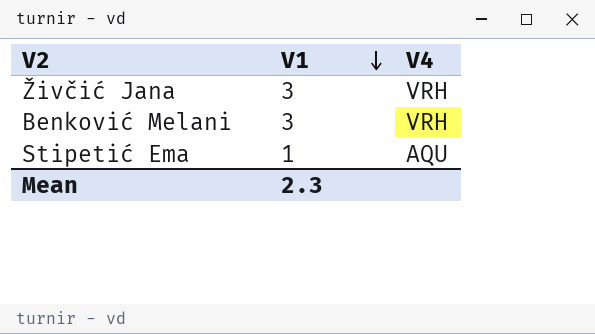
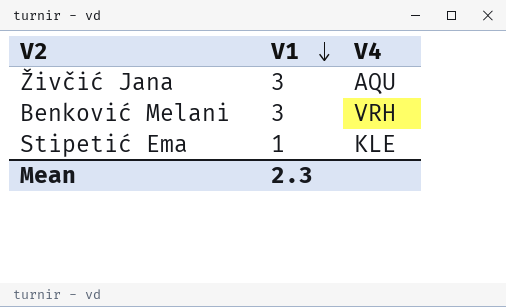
Živčić Jana | V4: VRH -> AQU
Stipetić Ema | V4: AQU -> KLE

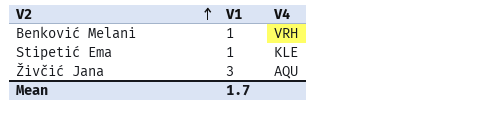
row order: V1 descending -> V2 ascending
Benković Melani | V1: 3 -> 1
Mean | V1: 2.3 -> 1.7

